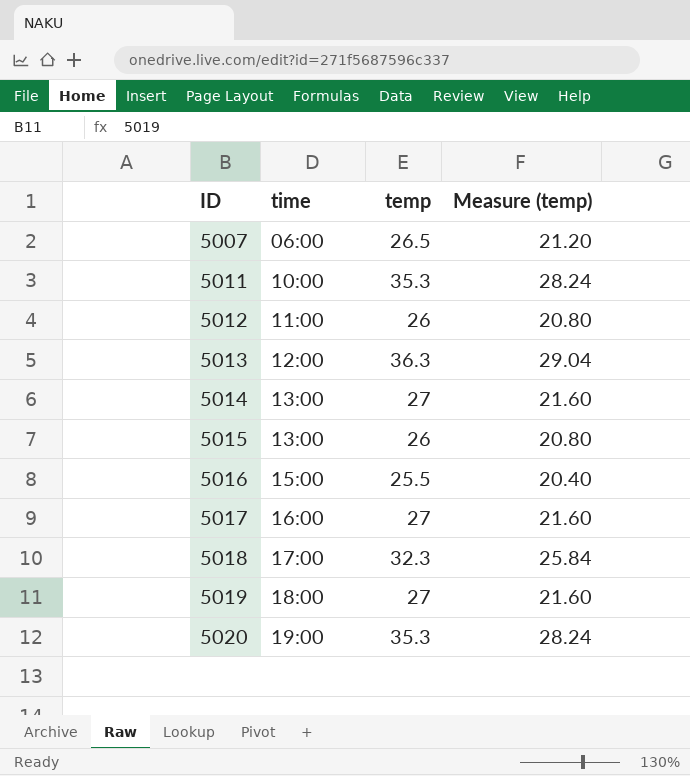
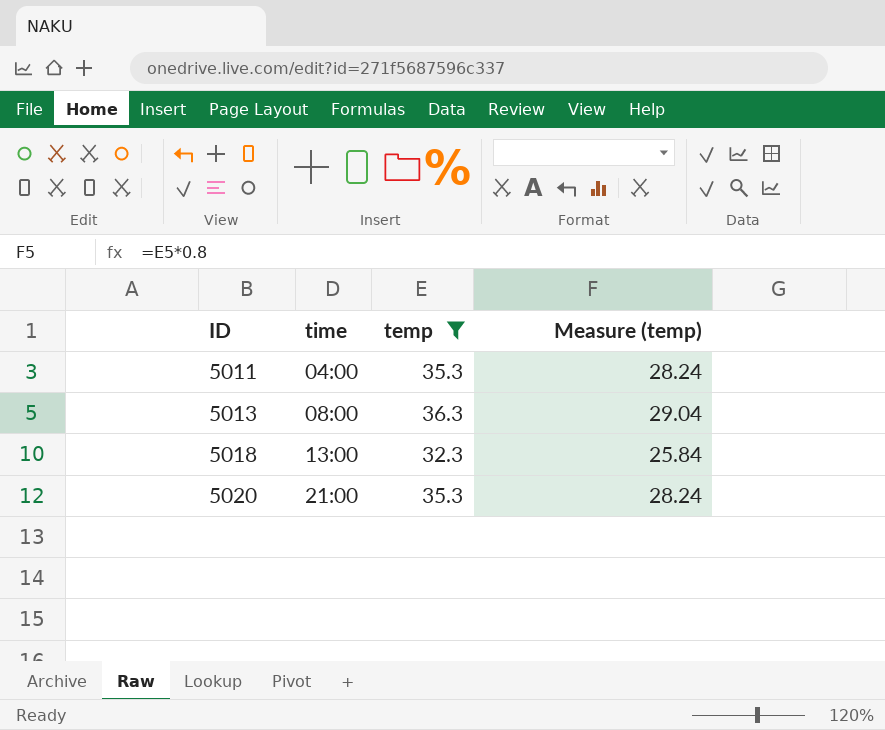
filter: none -> temp >= 32.3
5011 | time: 10:00 -> 04:00
5013 | time: 12:00 -> 08:00
5018 | time: 17:00 -> 13:00
5020 | time: 19:00 -> 21:00

